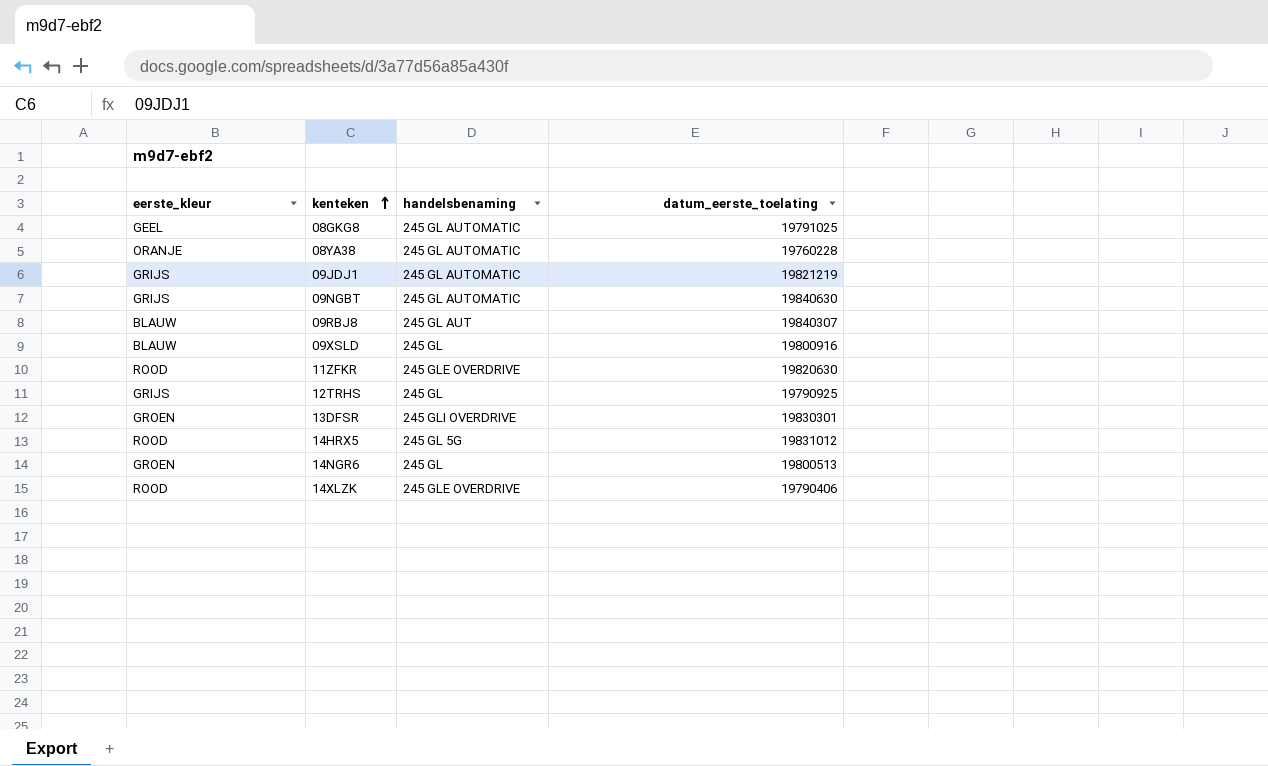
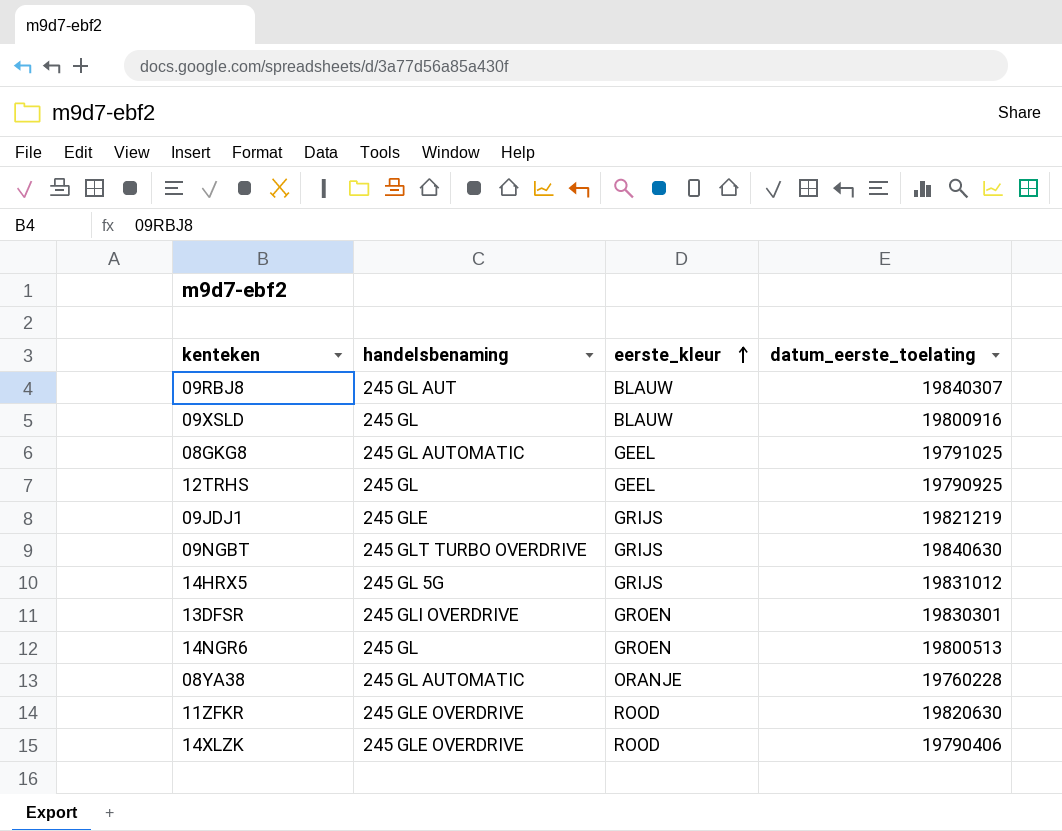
row order: kenteken ascending -> eerste_kleur ascending
column eerste_kleur | position: 1 -> 3
12TRHS | eerste_kleur: GRIJS -> GEEL
09JDJ1 | handelsbenaming: 245 GL AUTOMATIC -> 245 GLE
09NGBT | handelsbenaming: 245 GL AUTOMATIC -> 245 GLT TURBO OVERDRIVE
14HRX5 | eerste_kleur: ROOD -> GRIJS

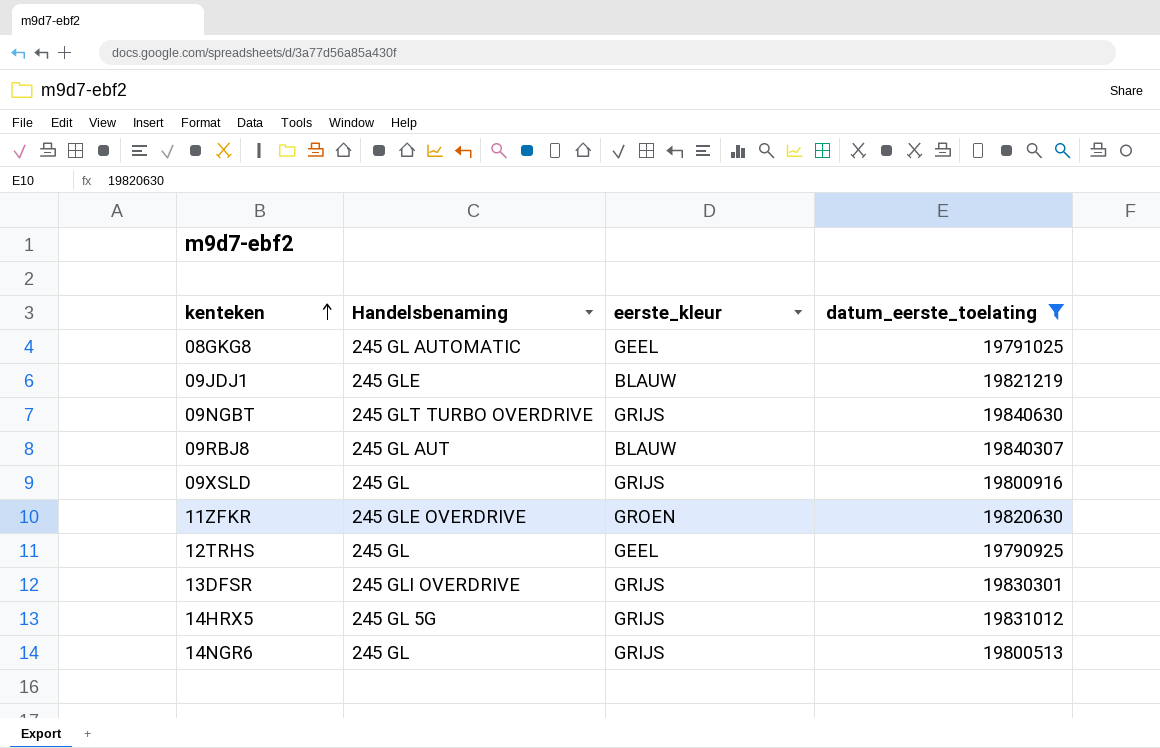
filter: none -> datum_eerste_toelating >= 19790925
row order: eerste_kleur ascending -> kenteken ascending
column name: handelsbenaming -> Handelsbenaming
09JDJ1 | eerste_kleur: GRIJS -> BLAUW
09XSLD | eerste_kleur: BLAUW -> GRIJS
11ZFKR | eerste_kleur: ROOD -> GROEN
13DFSR | eerste_kleur: GROEN -> GRIJS
14NGR6 | eerste_kleur: GROEN -> GRIJS

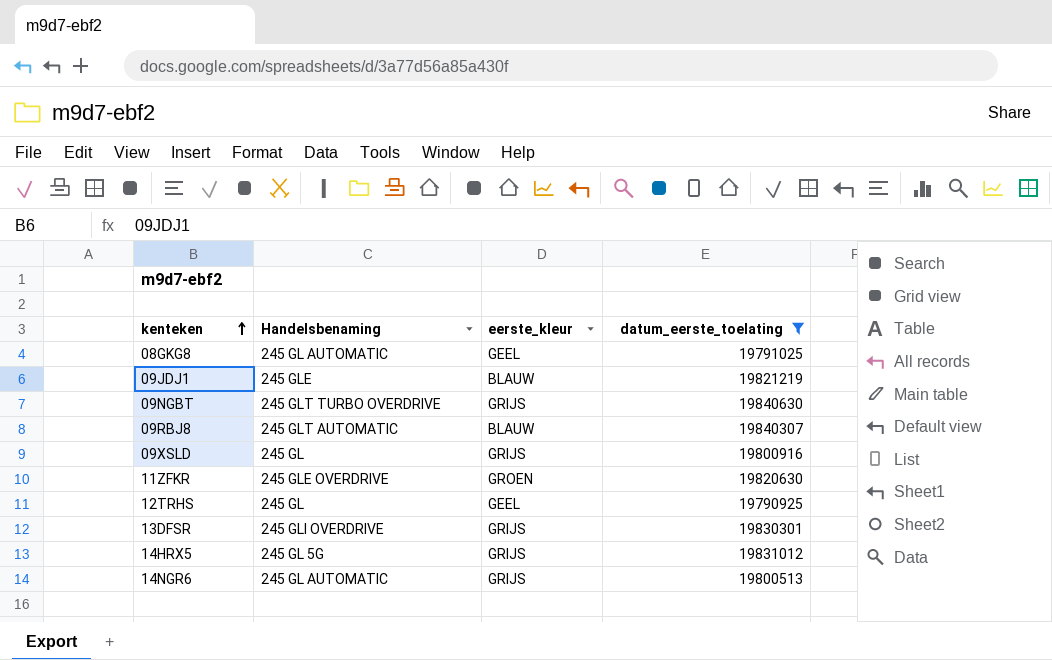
09RBJ8 | Handelsbenaming: 245 GL AUT -> 245 GLT AUTOMATIC
14NGR6 | Handelsbenaming: 245 GL -> 245 GL AUTOMATIC

